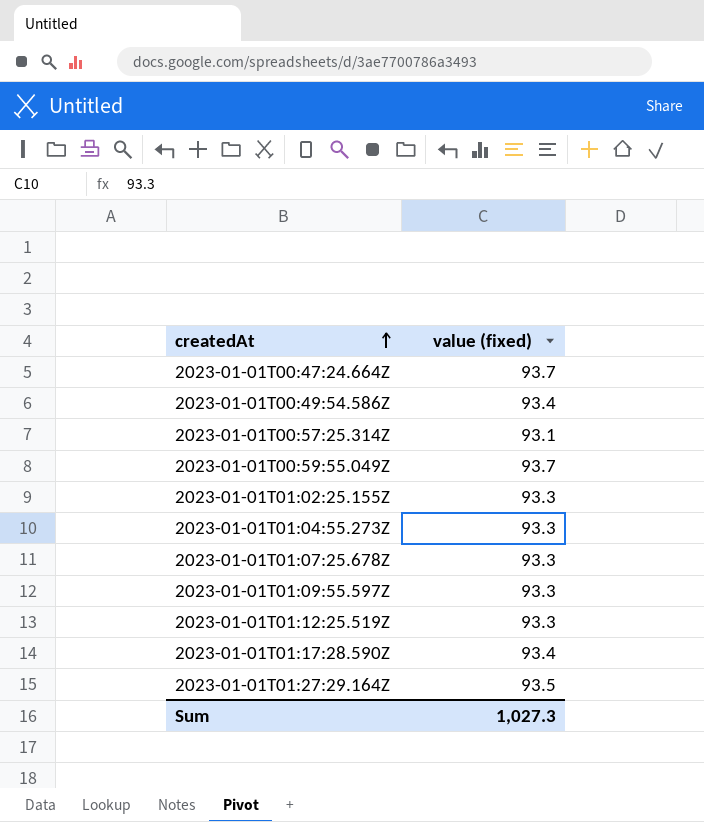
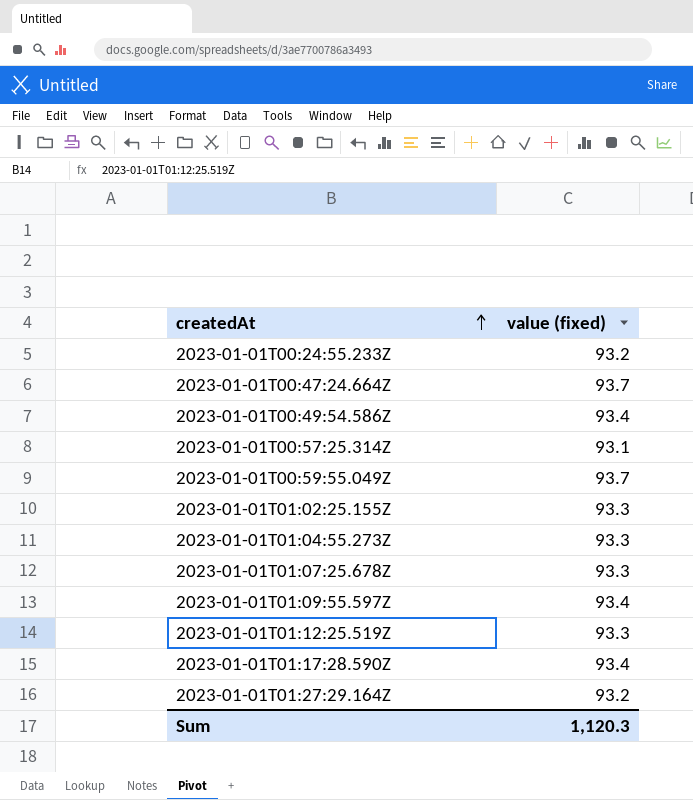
row 2023-01-01T00:24:55.233Z: none -> 93.2
2023-01-01T01:09:55.597Z | value (fixed): 93.3 -> 93.4
2023-01-01T01:27:29.164Z | value (fixed): 93.5 -> 93.2
Sum | value (fixed): 1,027.3 -> 1,120.3

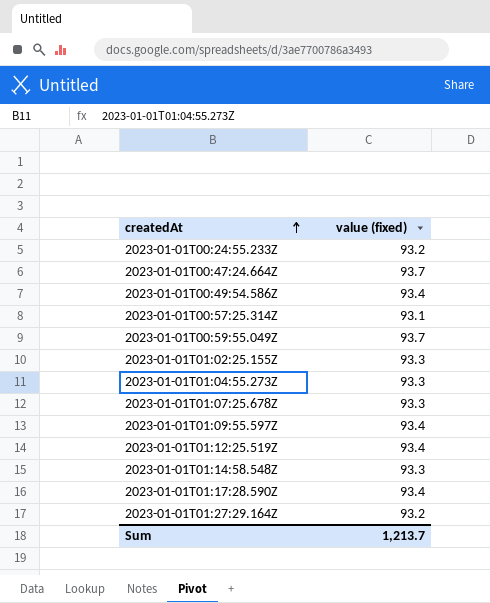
2023-01-01T01:12:25.519Z | value (fixed): 93.3 -> 93.4
row 2023-01-01T01:14:58.548Z: none -> 93.3
Sum | value (fixed): 1,120.3 -> 1,213.7

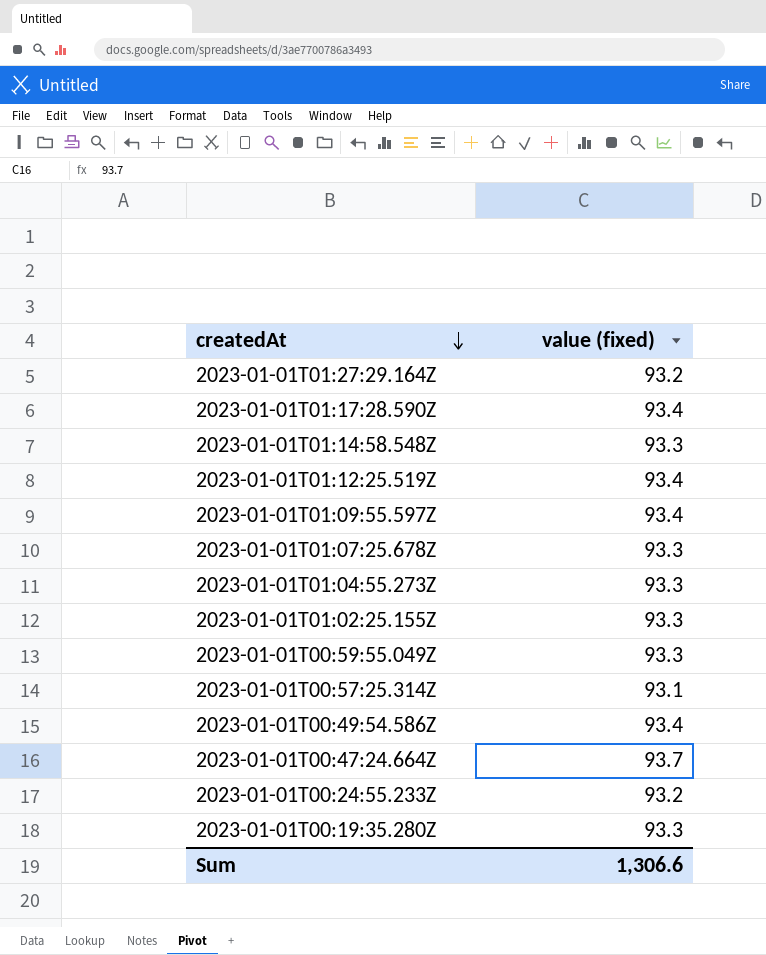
row order: createdAt ascending -> createdAt descending
2023-01-01T00:59:55.049Z | value (fixed): 93.7 -> 93.3
row 2023-01-01T00:19:35.280Z: none -> 93.3
Sum | value (fixed): 1,213.7 -> 1,306.6

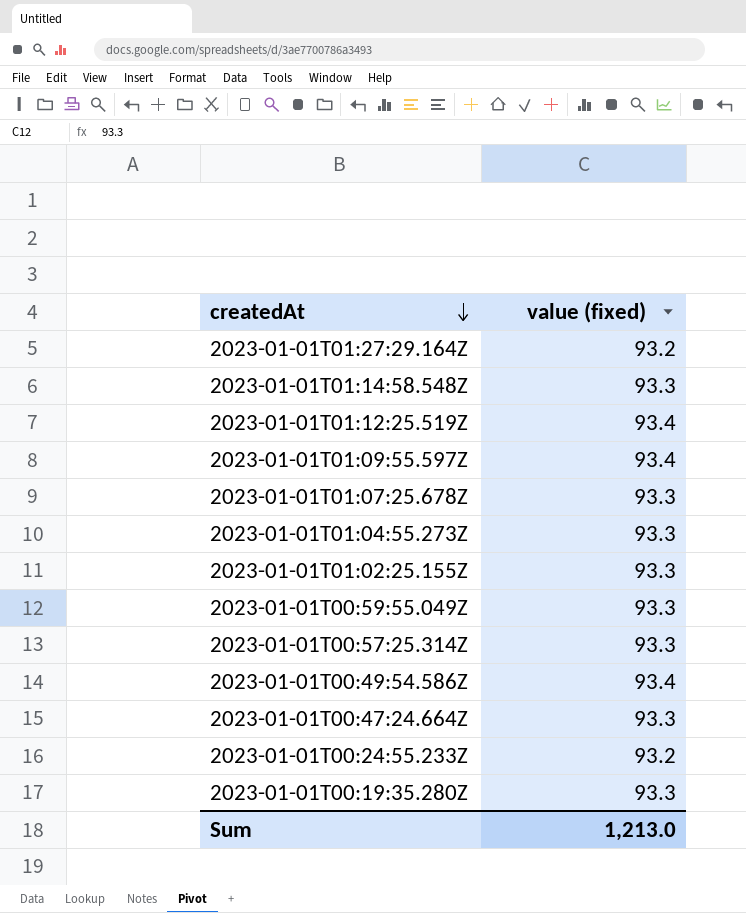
row 2023-01-01T01:17:28.590Z: 93.4 -> none
2023-01-01T00:57:25.314Z | value (fixed): 93.1 -> 93.3
2023-01-01T00:47:24.664Z | value (fixed): 93.7 -> 93.3
Sum | value (fixed): 1,306.6 -> 1,213.0

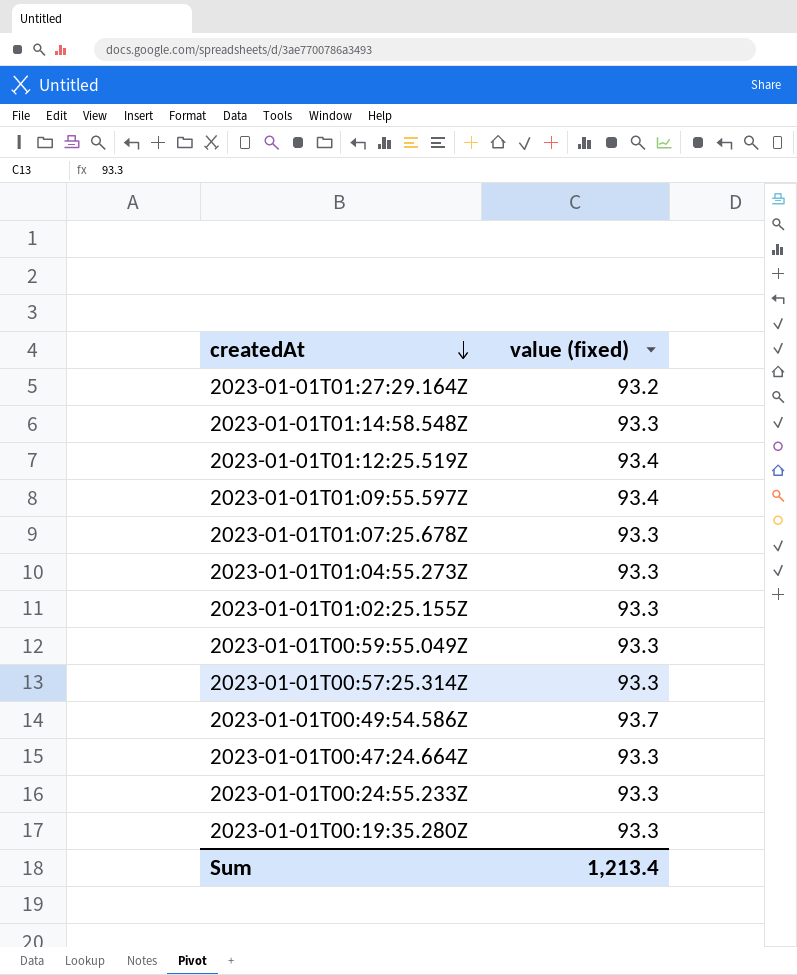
2023-01-01T00:49:54.586Z | value (fixed): 93.4 -> 93.7
2023-01-01T00:24:55.233Z | value (fixed): 93.2 -> 93.3
Sum | value (fixed): 1,213.0 -> 1,213.4

